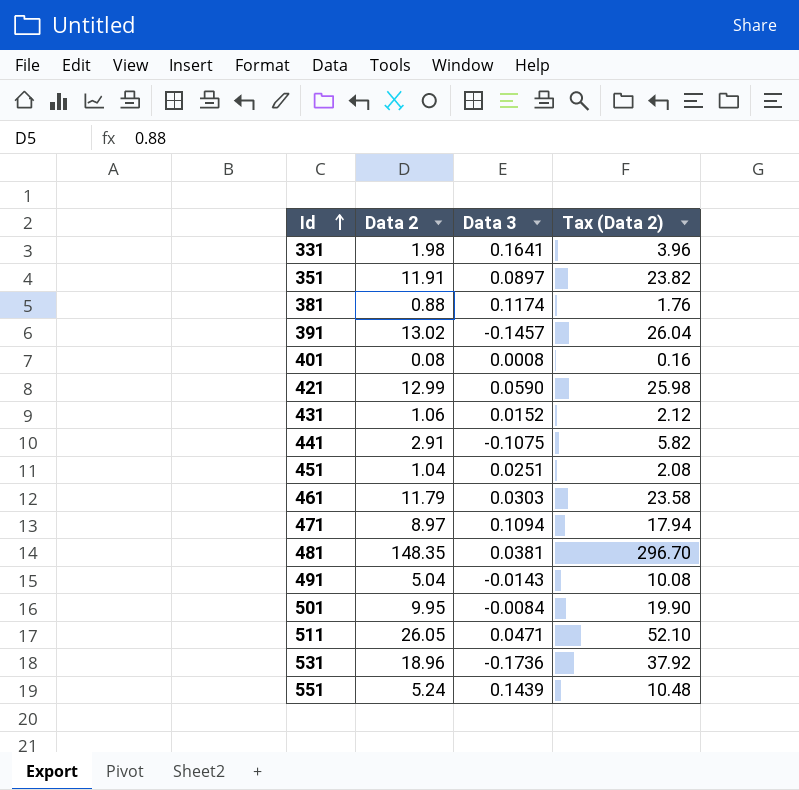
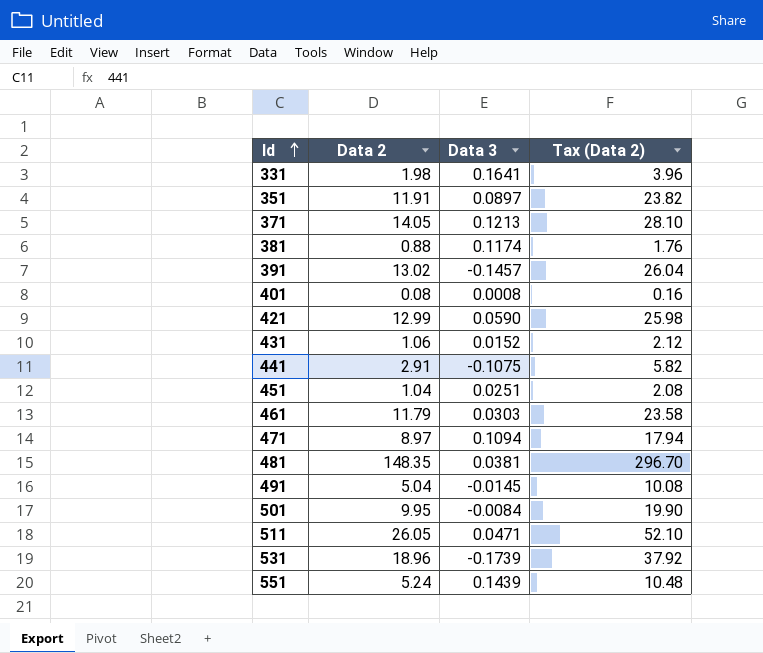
row 371: none -> 14.05 | 0.1213 | 28.10
491 | Data 3: -0.0143 -> -0.0145
531 | Data 3: -0.1736 -> -0.1739

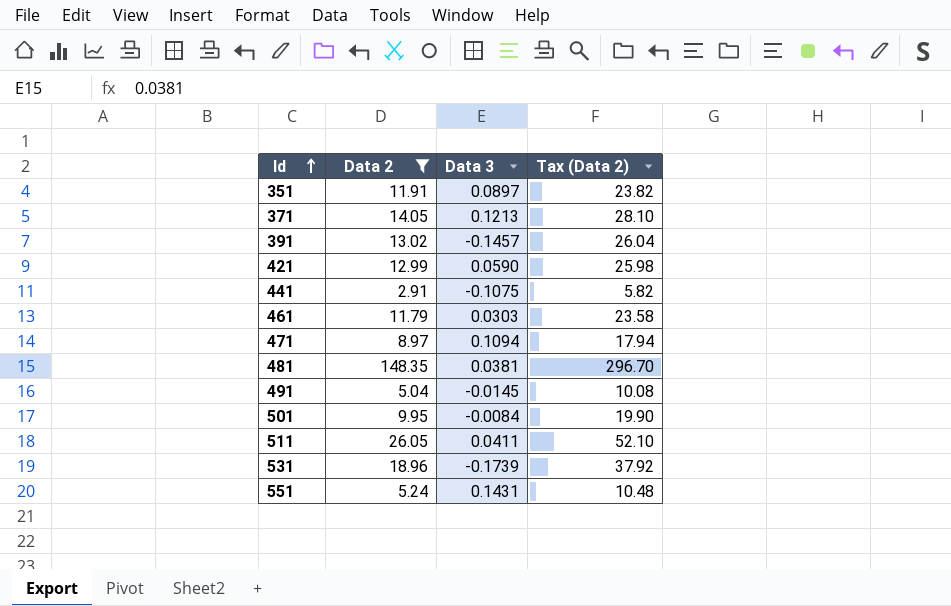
filter: none -> Data 2 >= 2.91
511 | Data 3: 0.0471 -> 0.0411
551 | Data 3: 0.1439 -> 0.1431

